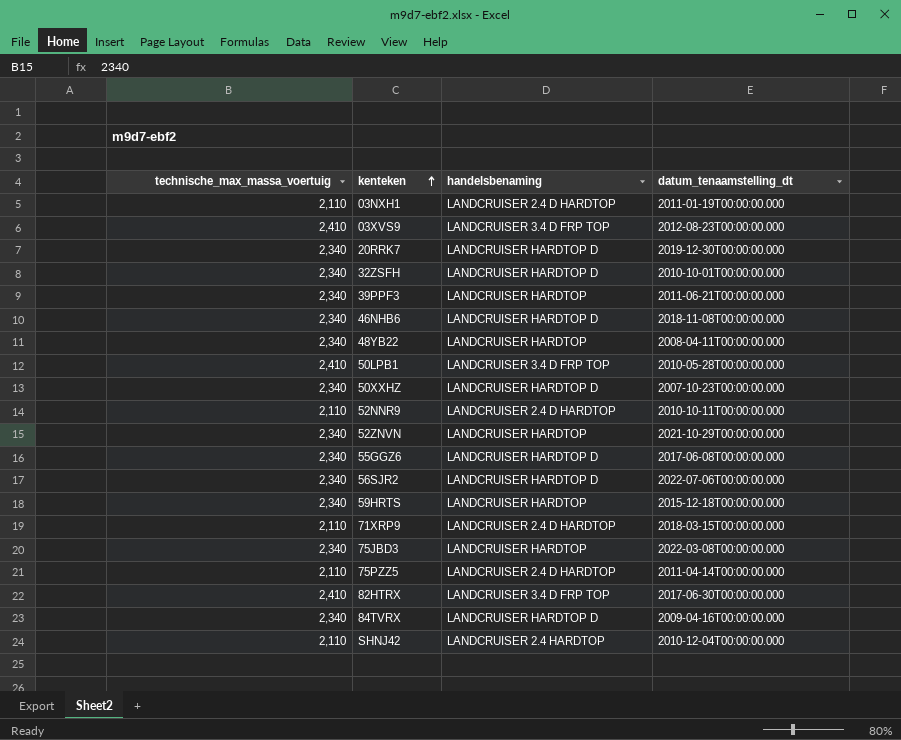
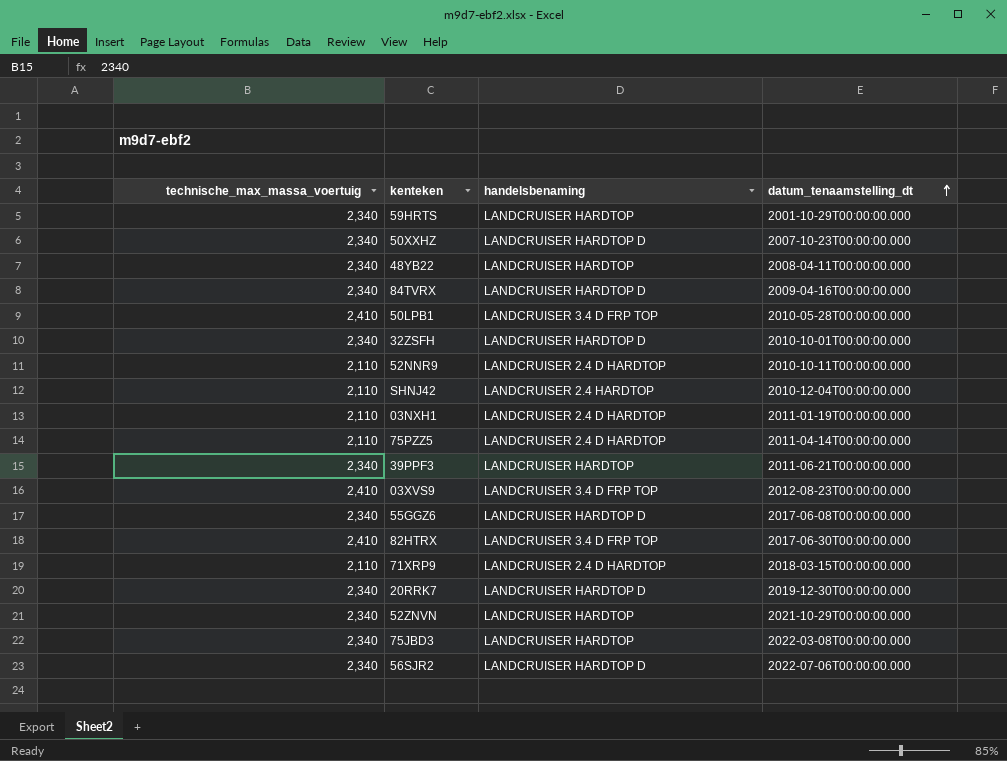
row order: kenteken ascending -> datum_tenaamstelling_dt ascending
row 46NHB6: 2,340 | LANDCRUISER HARDTOP D | 2018-11-08T00:00:00.000 -> none
59HRTS | datum_tenaamstelling_dt: 2015-12-18T00:00:00.000 -> 2001-10-29T00:00:00.000

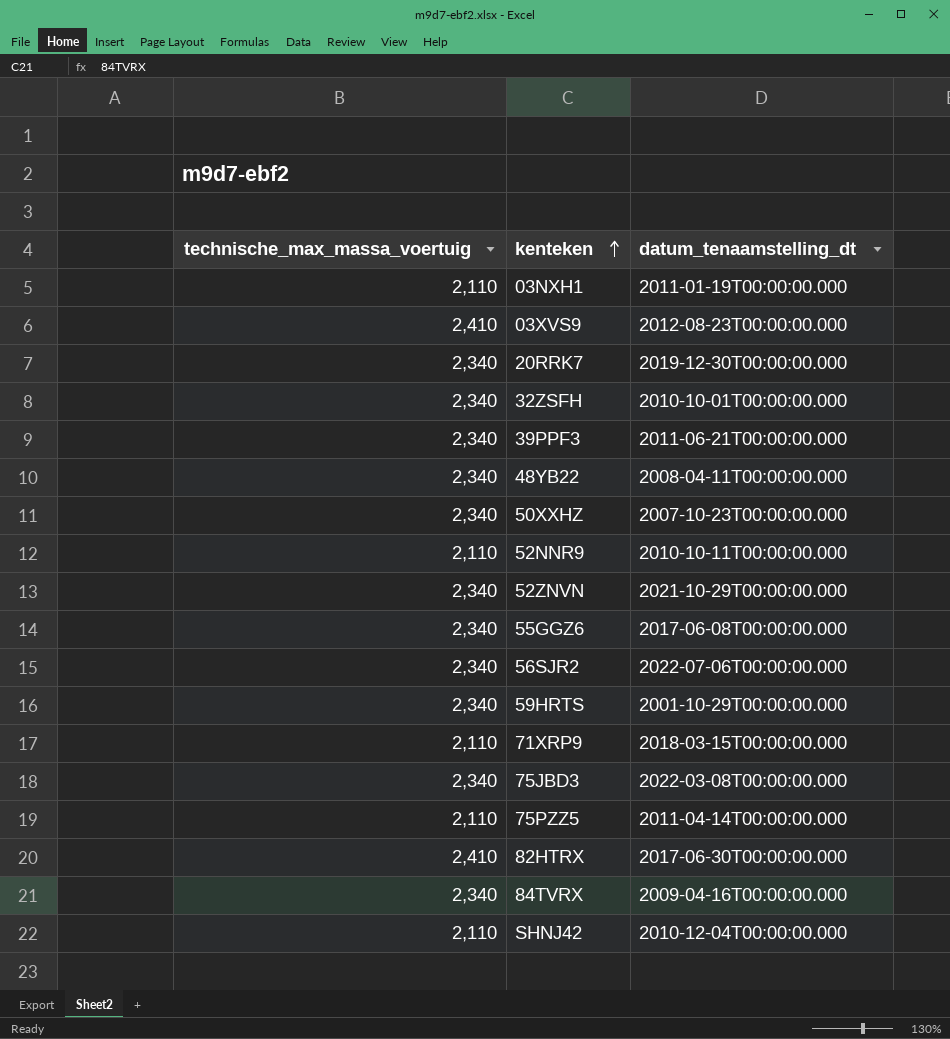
row order: datum_tenaamstelling_dt ascending -> kenteken ascending
column handelsbenaming | position: 3 -> none
row 50LPB1: 2,410 | LANDCRUISER 3.4 D FRP TOP | 2010-05-28T00:00:00.000 -> none

